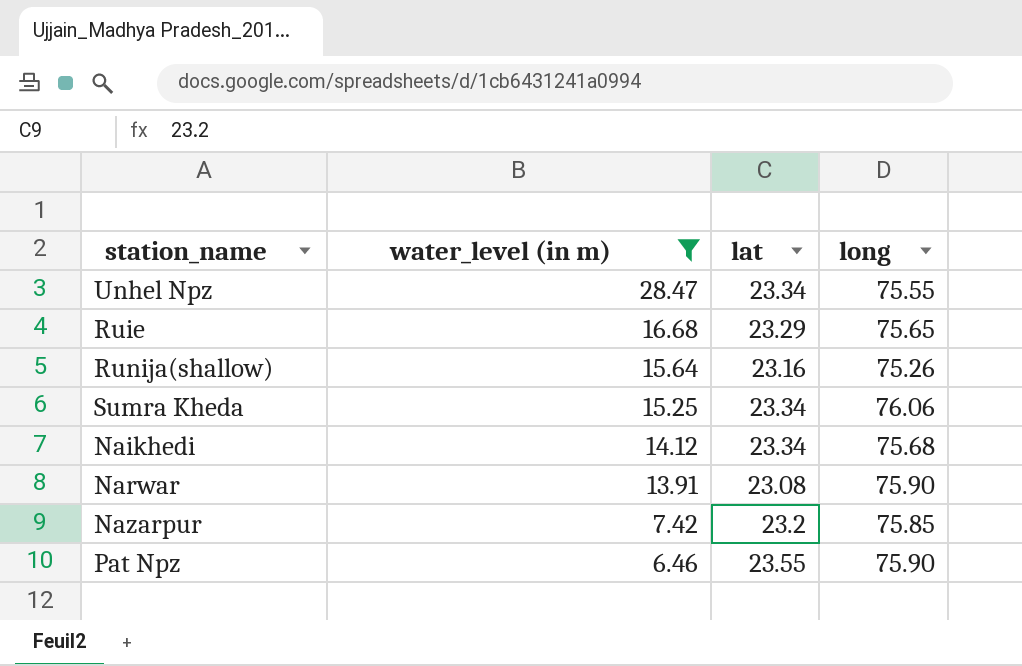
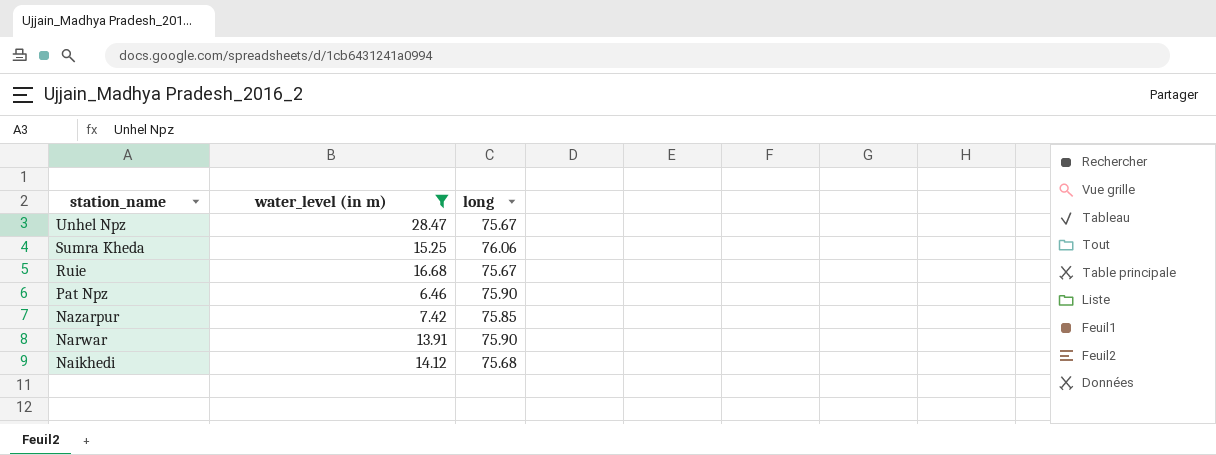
row order: water_level (in m) descending -> station_name descending
column lat | position: 3 -> none
row Runija(shallow): 15.64 | 23.16 | 75.26 -> none
Unhel Npz | long: 75.55 -> 75.67
Ruie | long: 75.65 -> 75.67

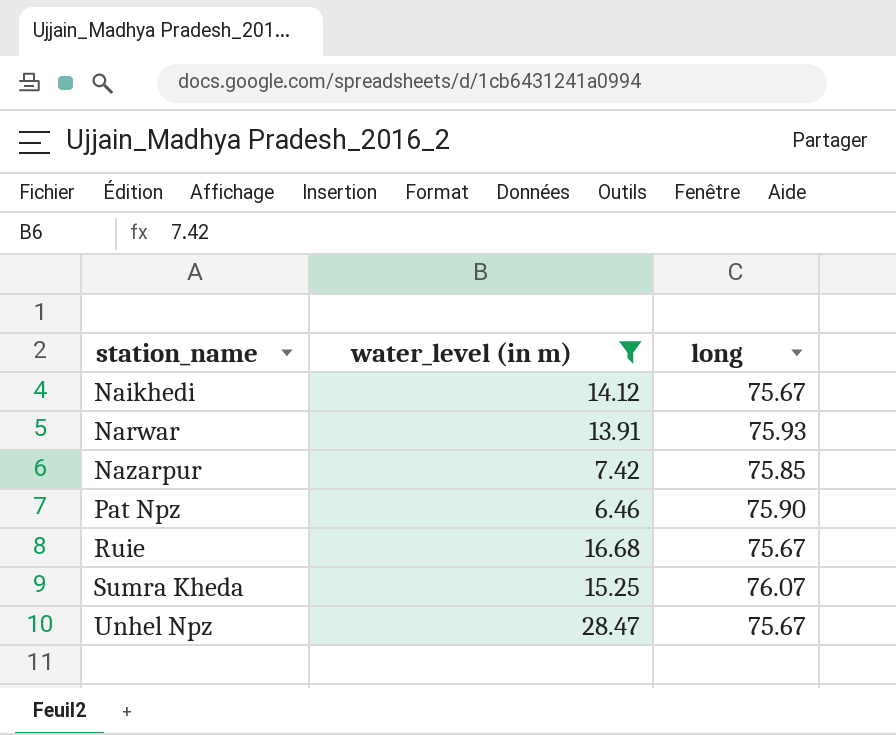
row order: station_name descending -> station_name ascending
Naikhedi | long: 75.68 -> 75.67
Narwar | long: 75.90 -> 75.93
Sumra Kheda | long: 76.06 -> 76.07

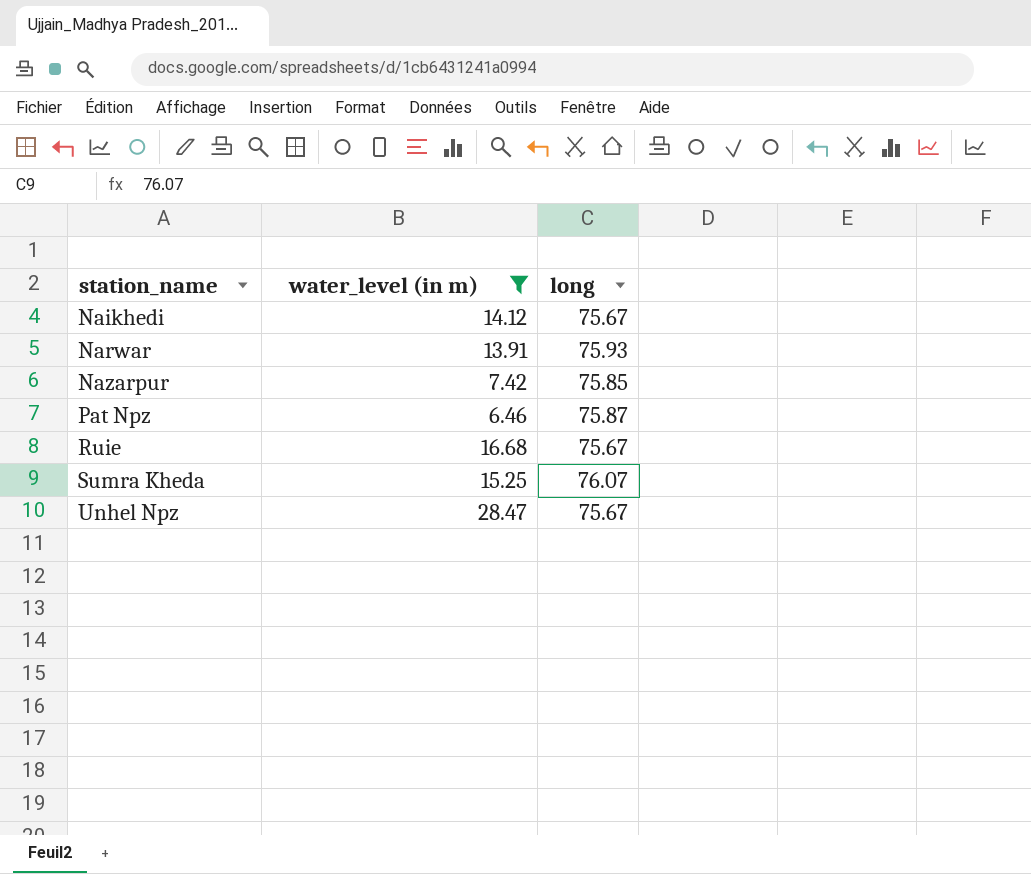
Pat Npz | long: 75.90 -> 75.87

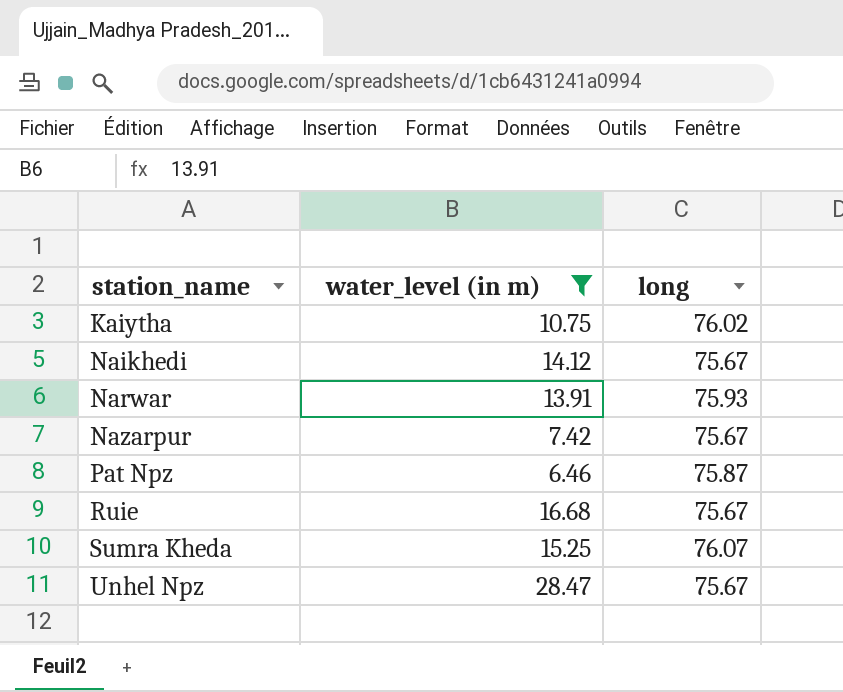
row Kaiytha: none -> 10.75 | 76.02
Nazarpur | long: 75.85 -> 75.67

